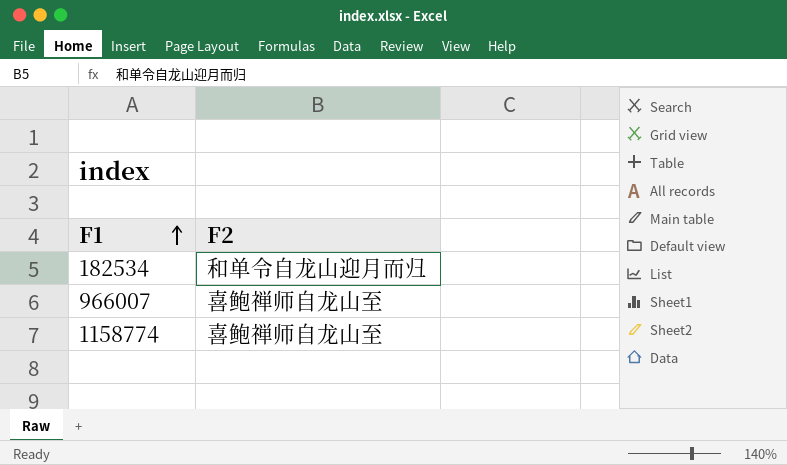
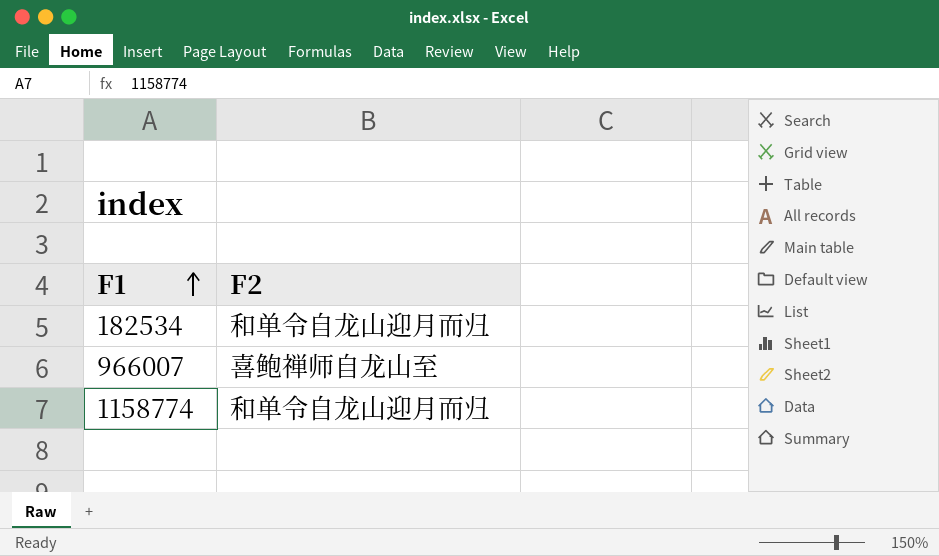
1158774 | F2: 喜鲍禅师自龙山至 -> 和单令自龙山迎月而归

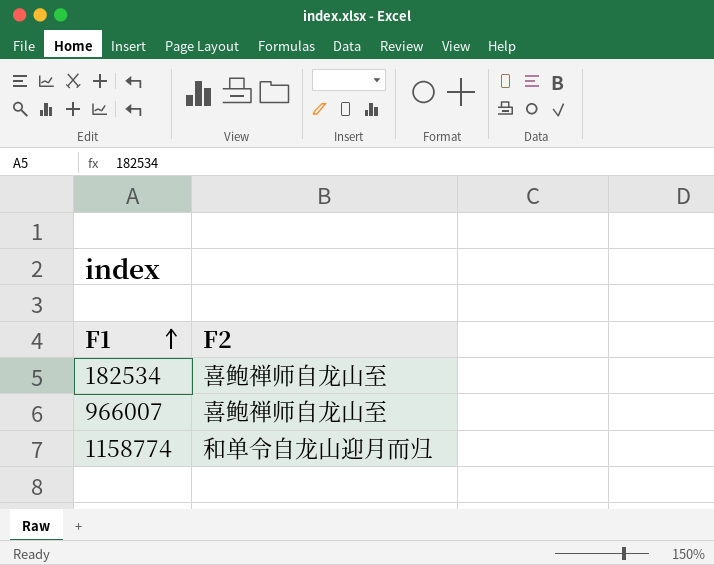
182534 | F2: 和单令自龙山迎月而归 -> 喜鲍禅师自龙山至

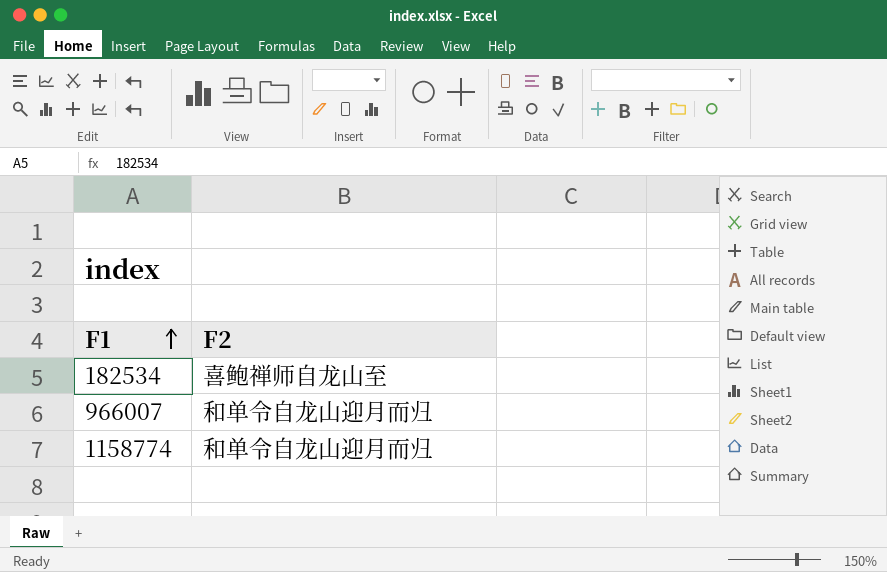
966007 | F2: 喜鲍禅师自龙山至 -> 和单令自龙山迎月而归

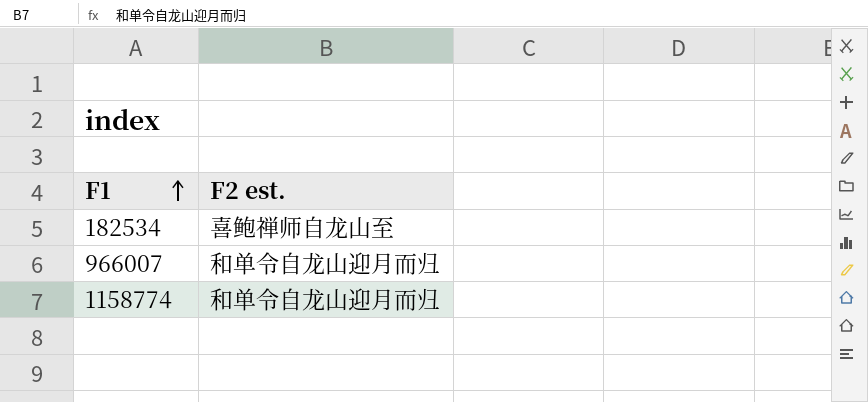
column name: F2 -> F2 est.

